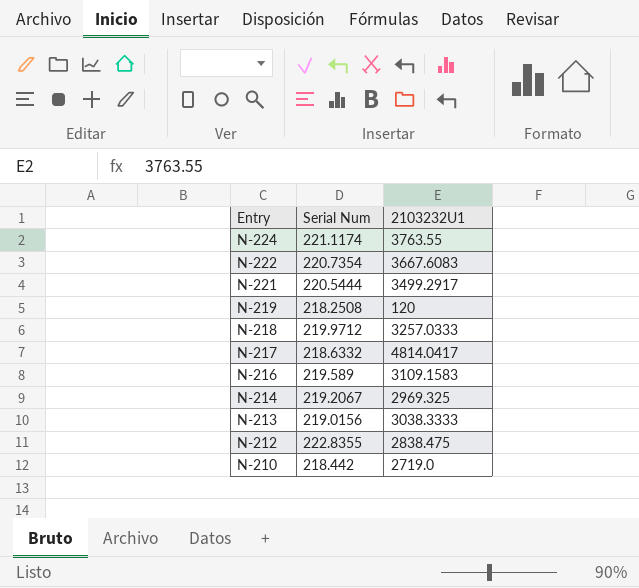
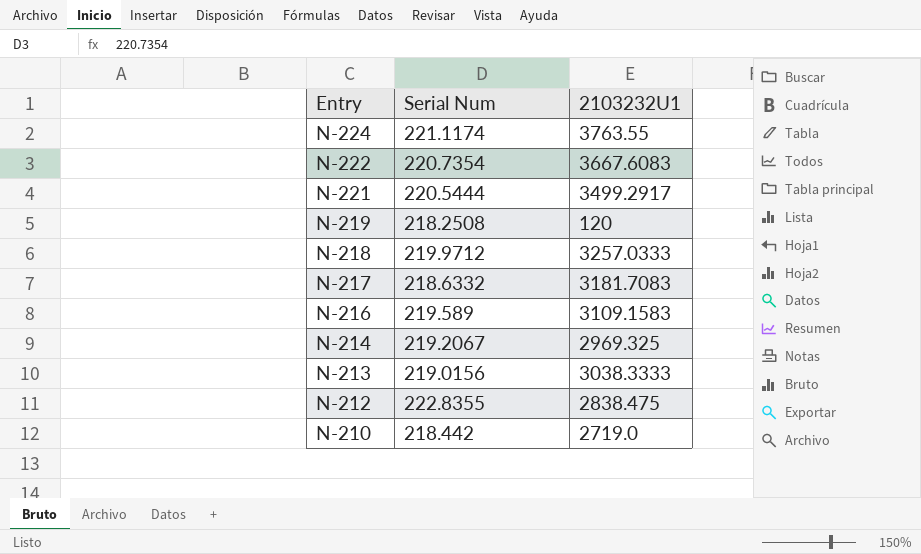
N-217 | 2103232U1: 4814.0417 -> 3181.7083

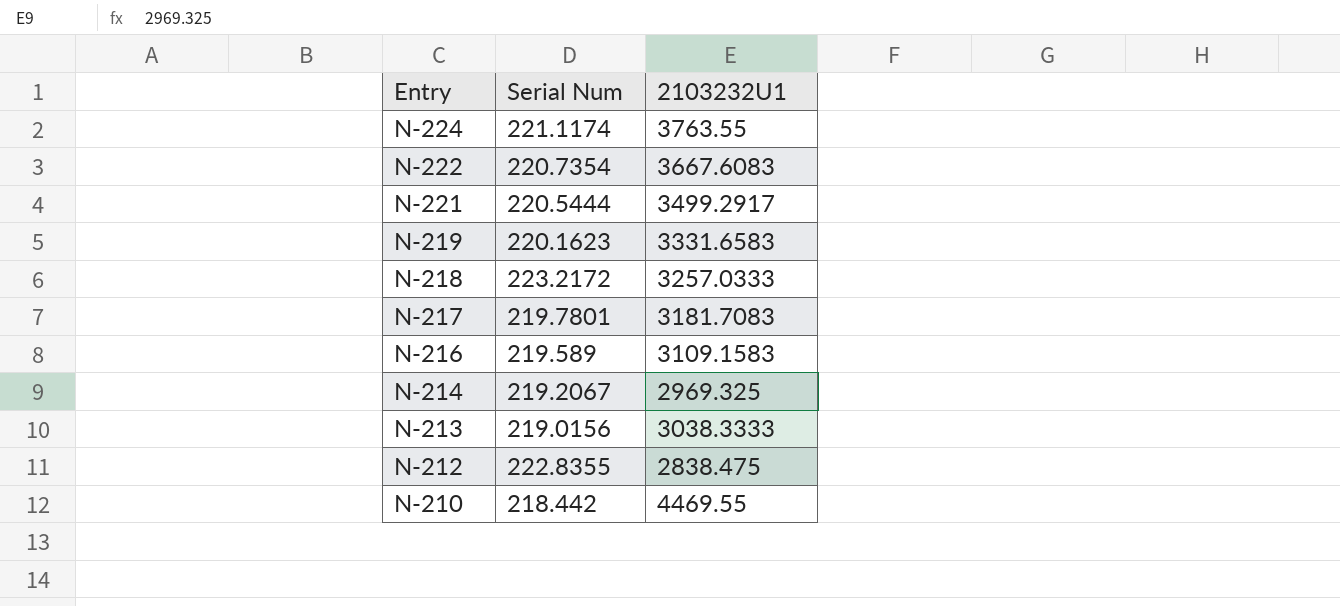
N-219 | Serial Num: 218.2508 -> 220.1623
N-219 | 2103232U1: 120 -> 3331.6583
N-218 | Serial Num: 219.9712 -> 223.2172
N-217 | Serial Num: 218.6332 -> 219.7801
N-210 | 2103232U1: 2719.0 -> 4469.55

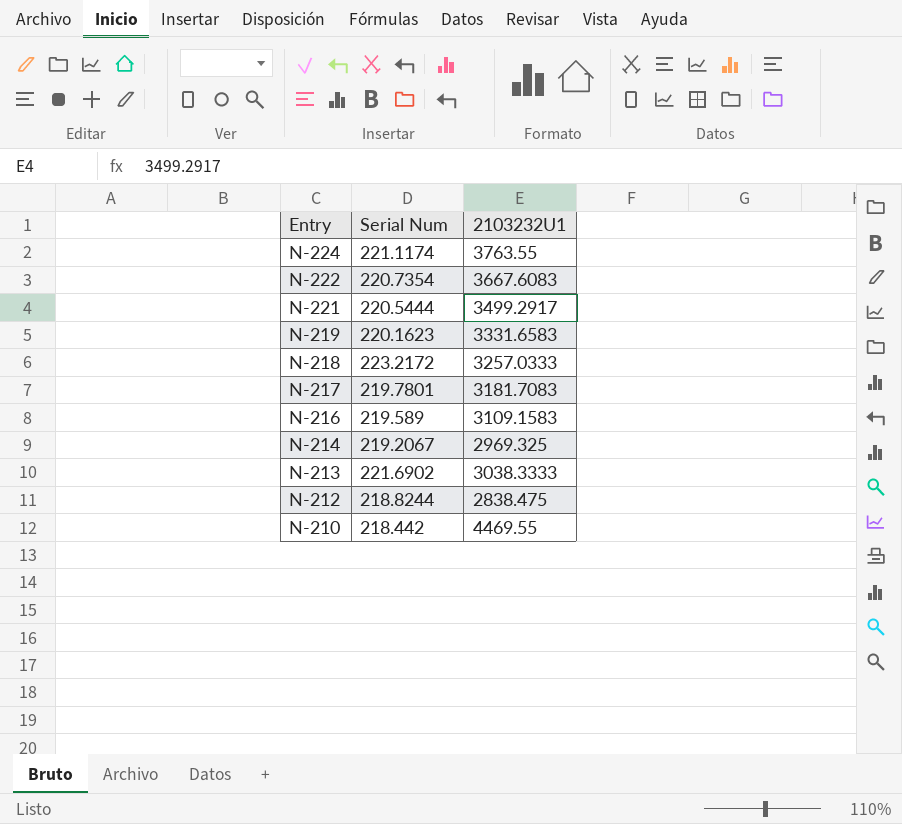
N-213 | Serial Num: 219.0156 -> 221.6902
N-212 | Serial Num: 222.8355 -> 218.8244

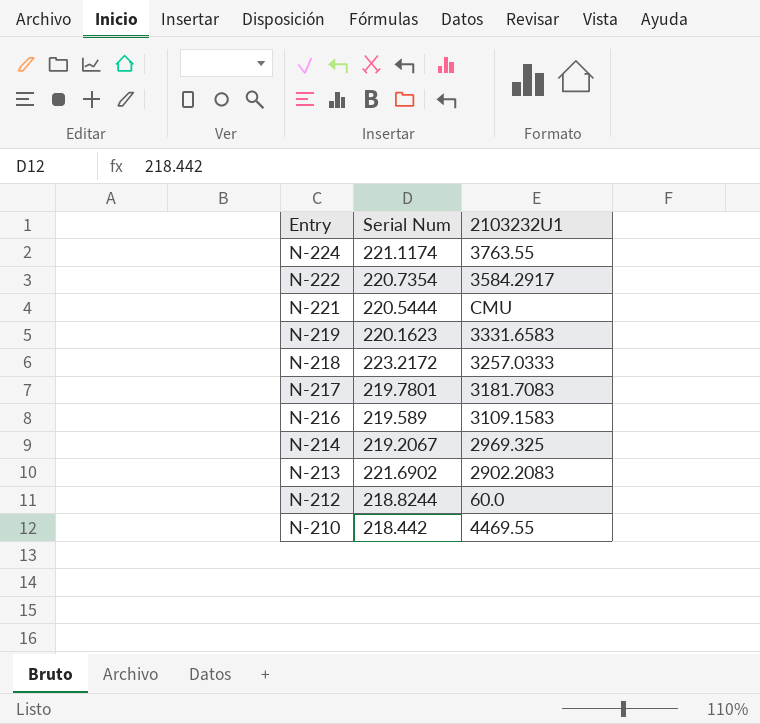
N-222 | 2103232U1: 3667.6083 -> 3584.2917
N-221 | 2103232U1: 3499.2917 -> CMU
N-213 | 2103232U1: 3038.3333 -> 2902.2083
N-212 | 2103232U1: 2838.475 -> 60.0

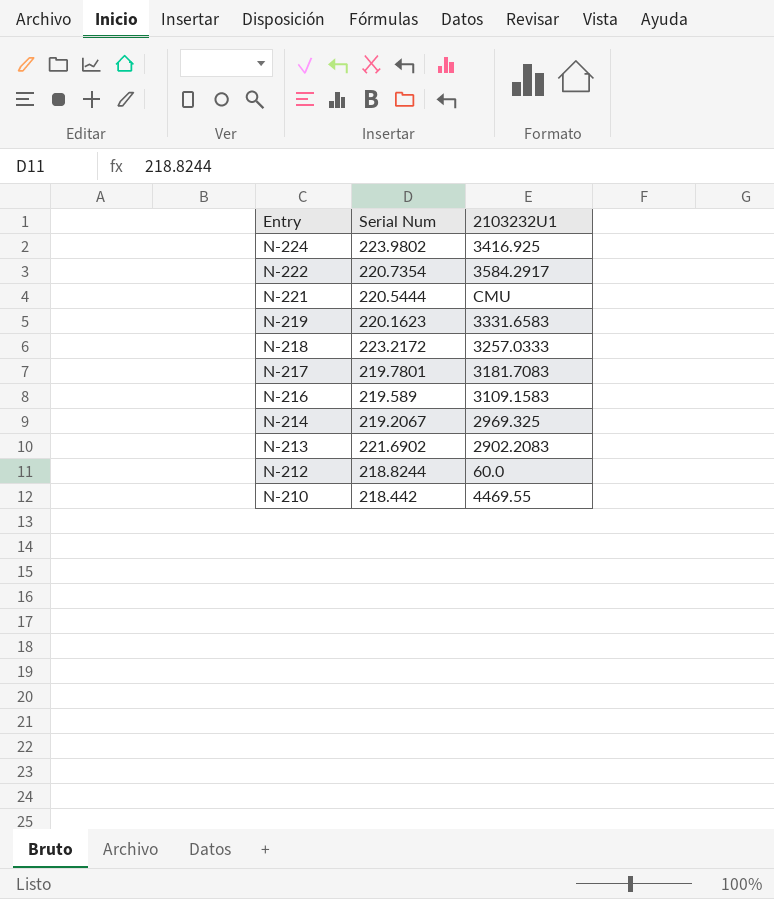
N-224 | Serial Num: 221.1174 -> 223.9802
N-224 | 2103232U1: 3763.55 -> 3416.925

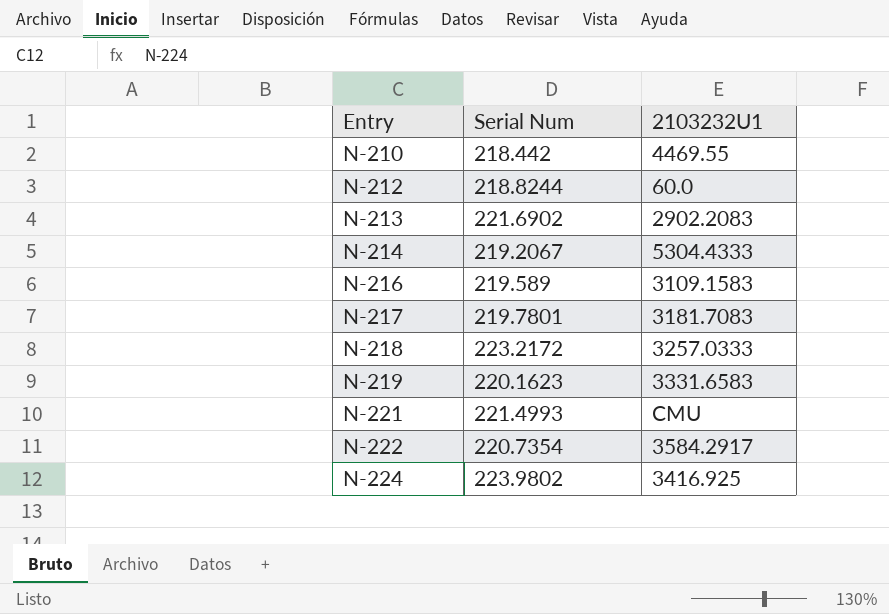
row order: Entry descending -> Entry ascending
N-214 | 2103232U1: 2969.325 -> 5304.4333
N-221 | Serial Num: 220.5444 -> 221.4993

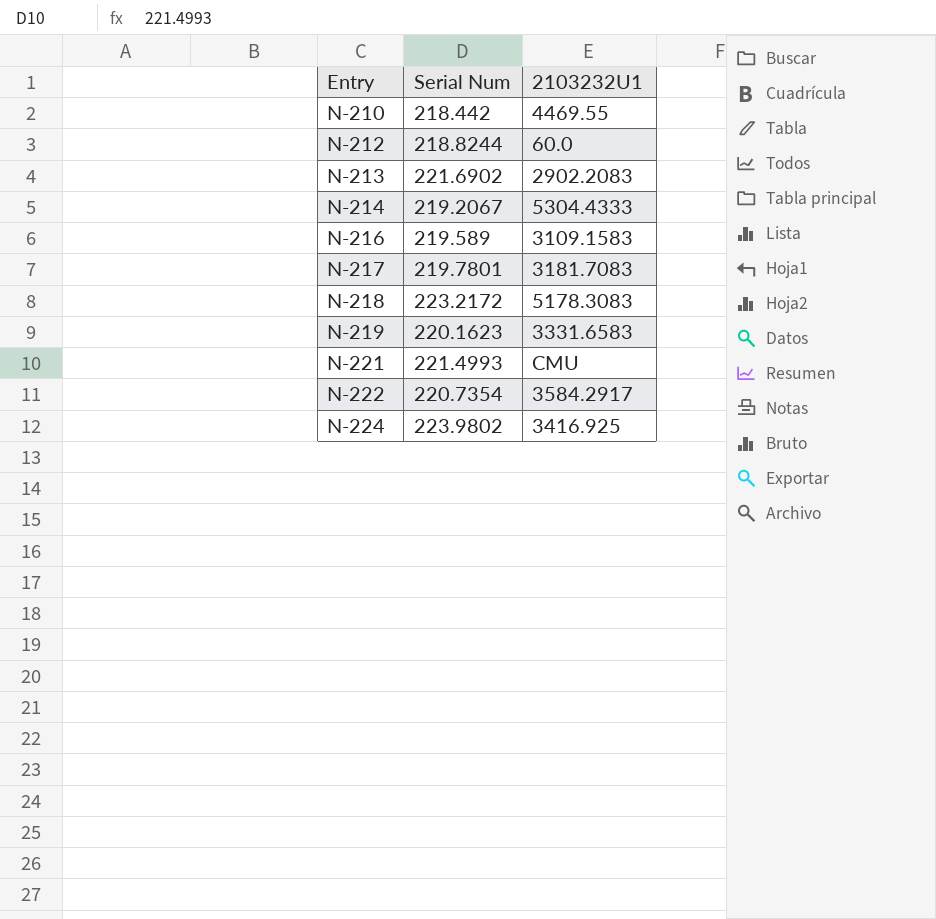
N-218 | 2103232U1: 3257.0333 -> 5178.3083

